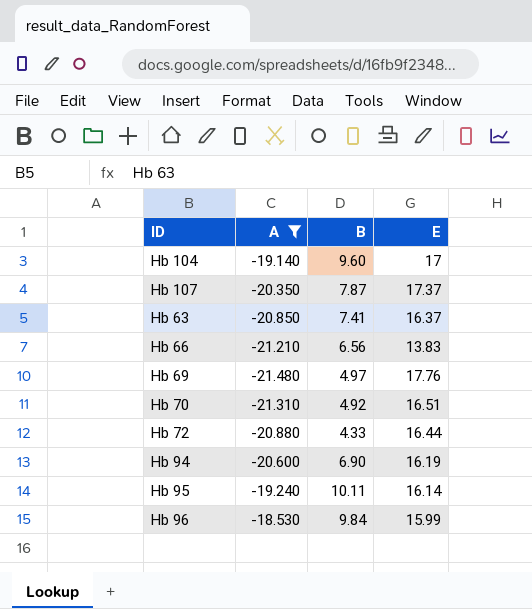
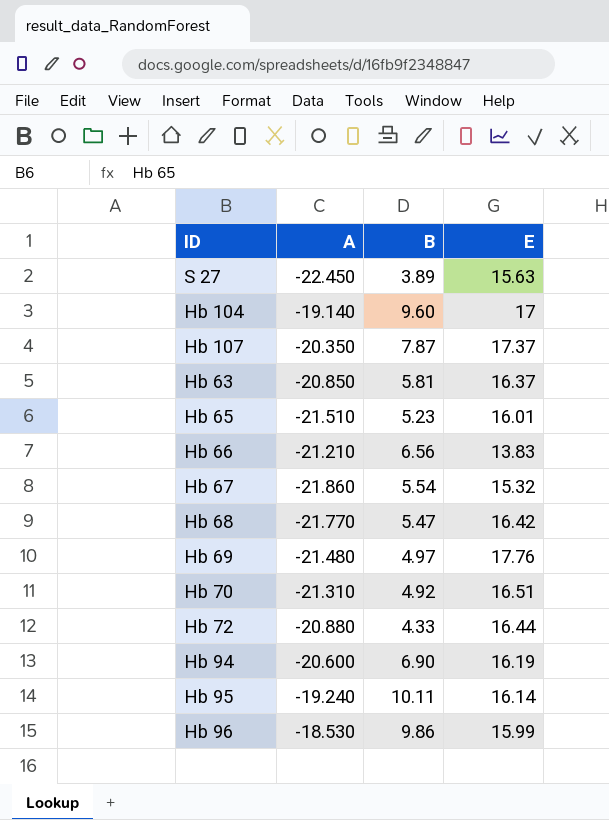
filter: A >= -21.480 -> none
Hb 63 | B: 7.41 -> 5.81
Hb 96 | B: 9.84 -> 9.86

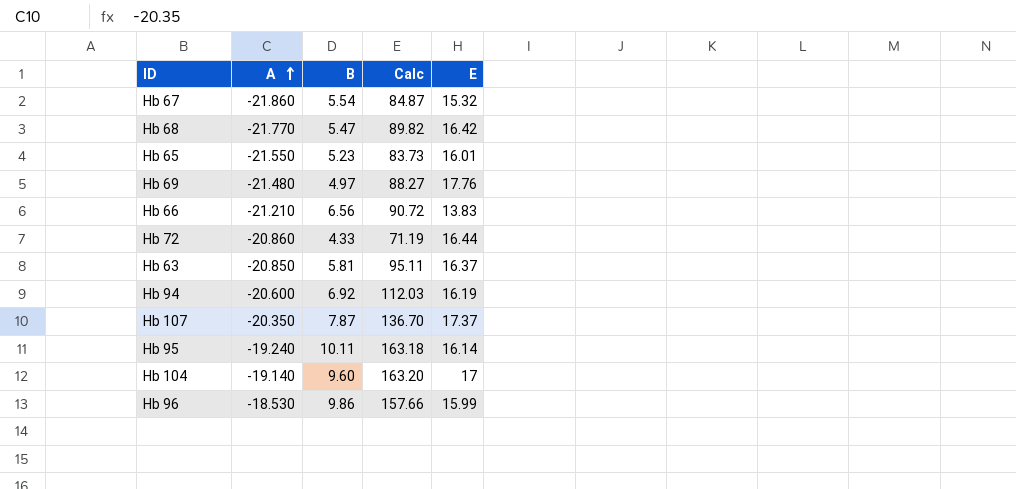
row order: none -> A ascending
column Calc | formula: none -> [B] * [E]
row S 27: -22.450 | 3.89 | 15.63 -> none
row Hb 70: -21.310 | 4.92 | 16.51 -> none
Hb 65 | A: -21.510 -> -21.550
Hb 72 | A: -20.880 -> -20.860
Hb 94 | B: 6.90 -> 6.92

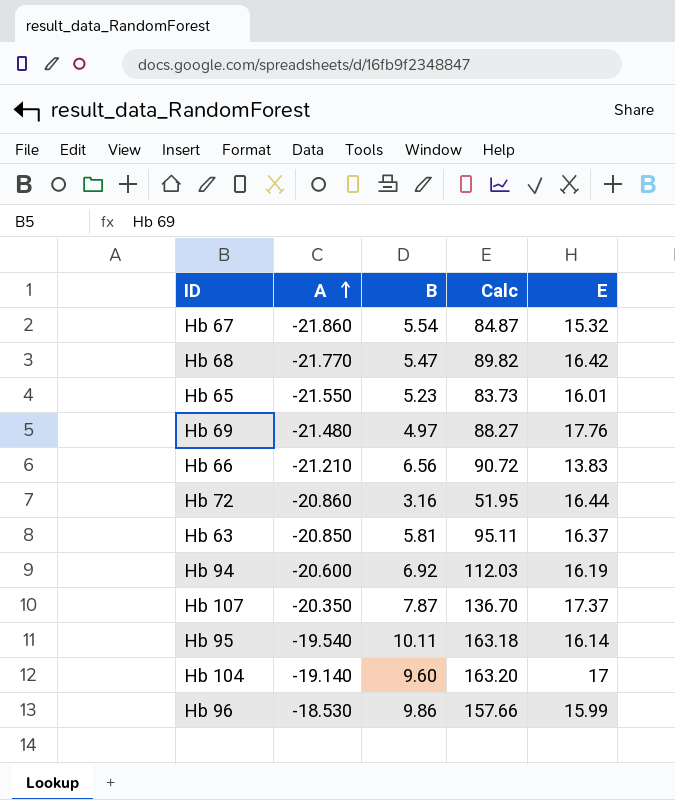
Hb 72 | B: 4.33 -> 3.16
Hb 72 | Calc: 71.19 -> 51.95
Hb 95 | A: -19.240 -> -19.540

